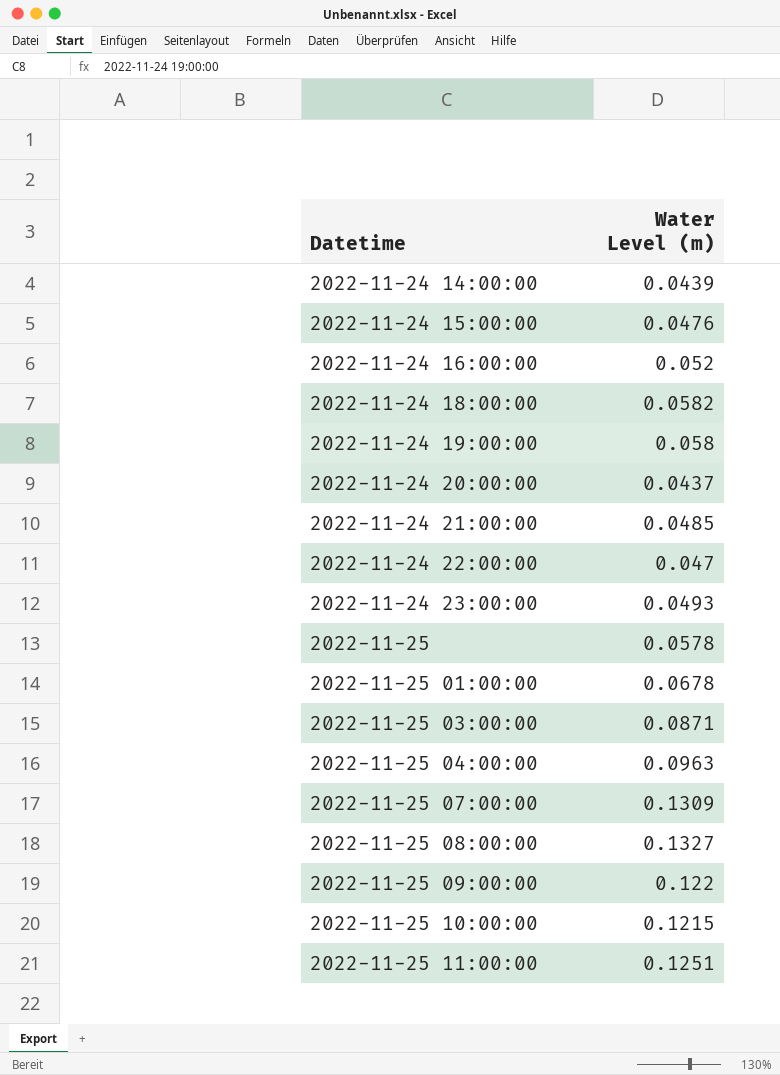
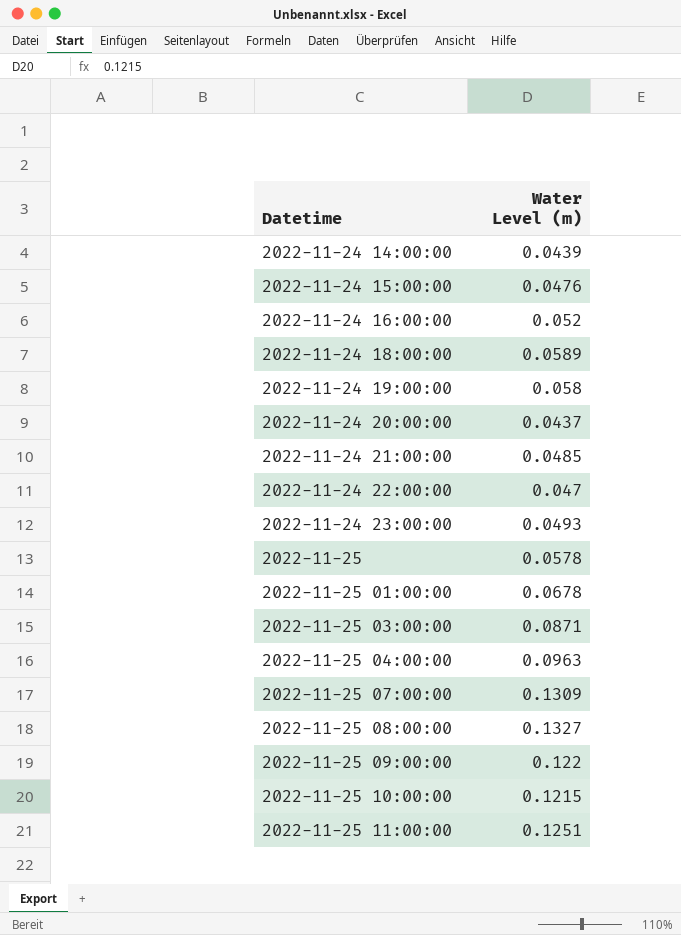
2022-11-24 18:00:00 | Water Level (m): 0.0582 -> 0.0589

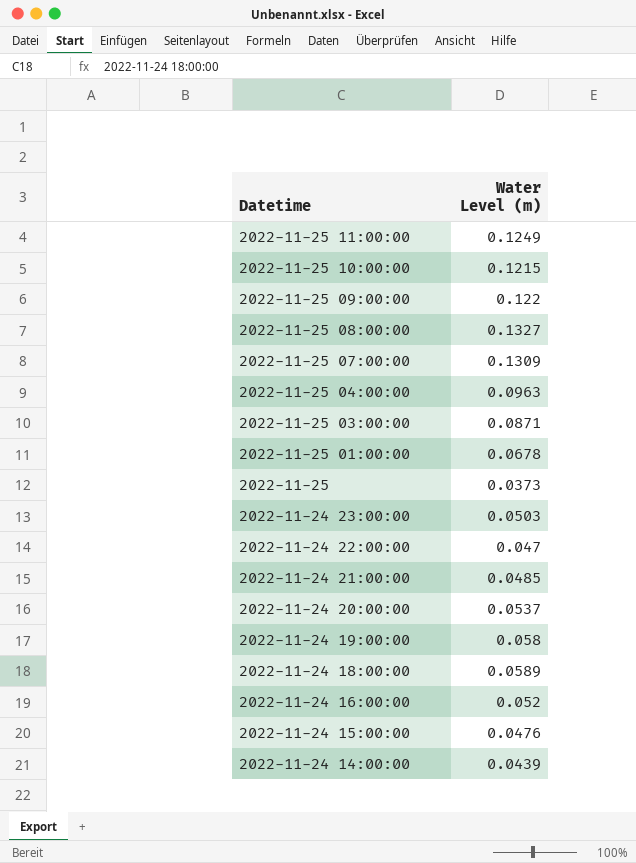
row order: Datetime ascending -> Datetime descending
2022-11-25 11:00:00 | Water Level (m): 0.1251 -> 0.1249
2022-11-25 | Water Level (m): 0.0578 -> 0.0373
2022-11-24 23:00:00 | Water Level (m): 0.0493 -> 0.0503
2022-11-24 20:00:00 | Water Level (m): 0.0437 -> 0.0537

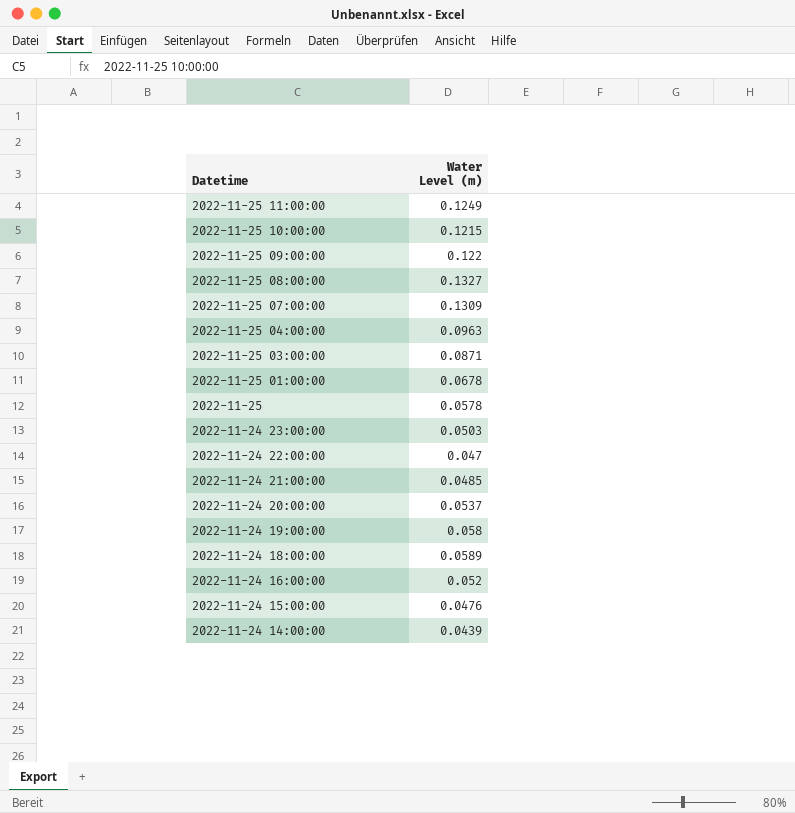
2022-11-25 | Water Level (m): 0.0373 -> 0.0578

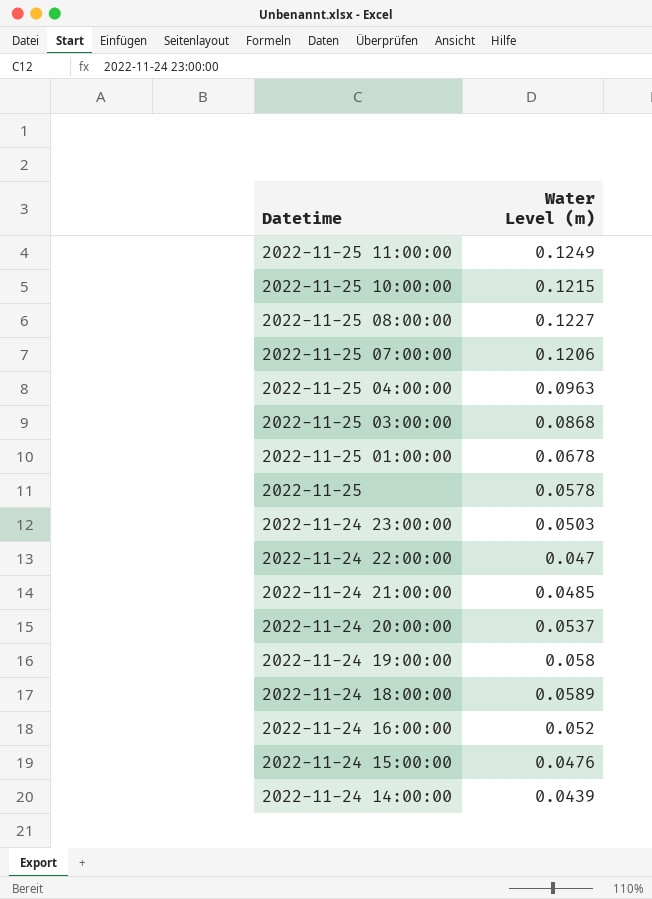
row 2022-11-25 09:00:00: 0.122 -> none
2022-11-25 08:00:00 | Water Level (m): 0.1327 -> 0.1227
2022-11-25 07:00:00 | Water Level (m): 0.1309 -> 0.1206
2022-11-25 03:00:00 | Water Level (m): 0.0871 -> 0.0868

